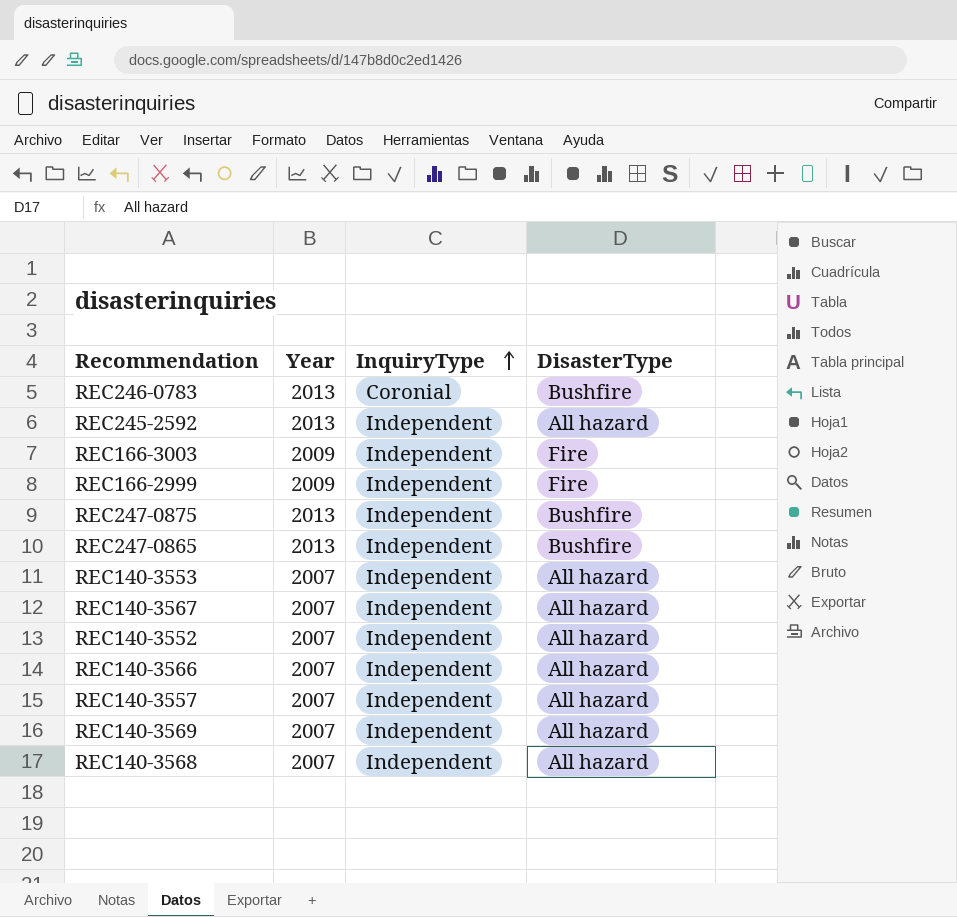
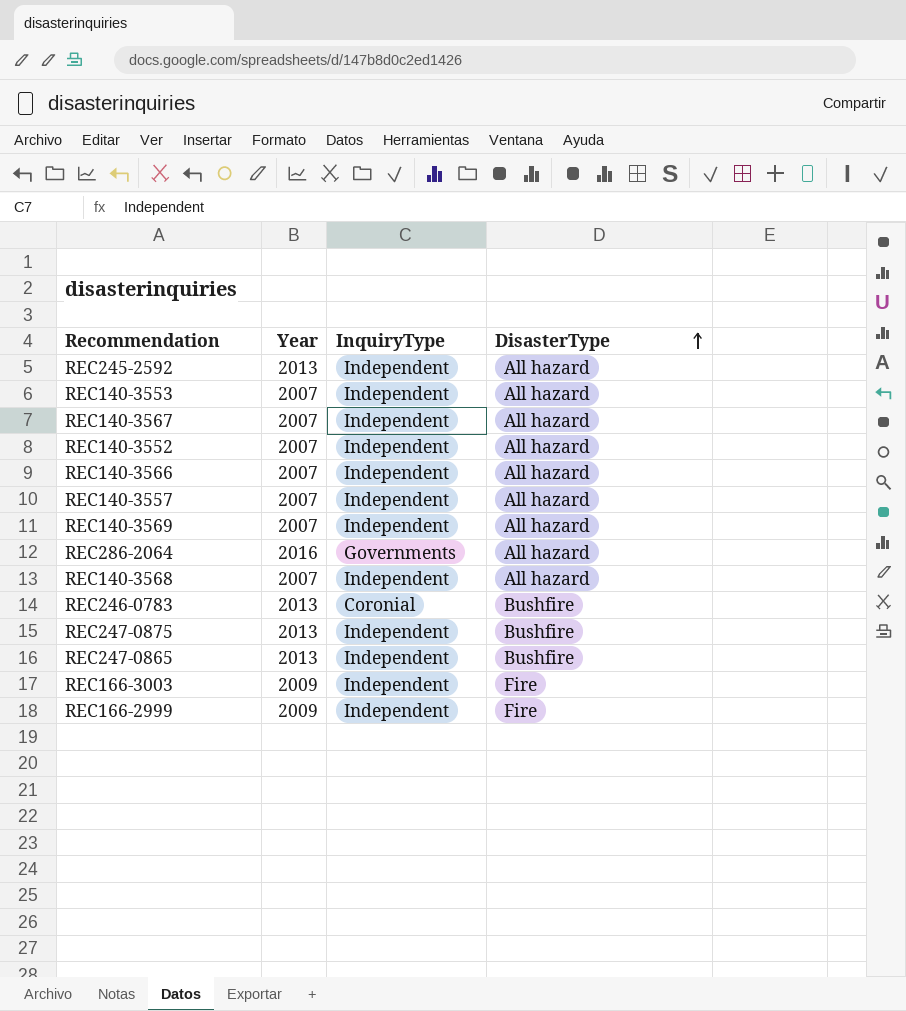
row order: InquiryType ascending -> DisasterType ascending
row REC286-2064: none -> 2016 | Governments | All hazard

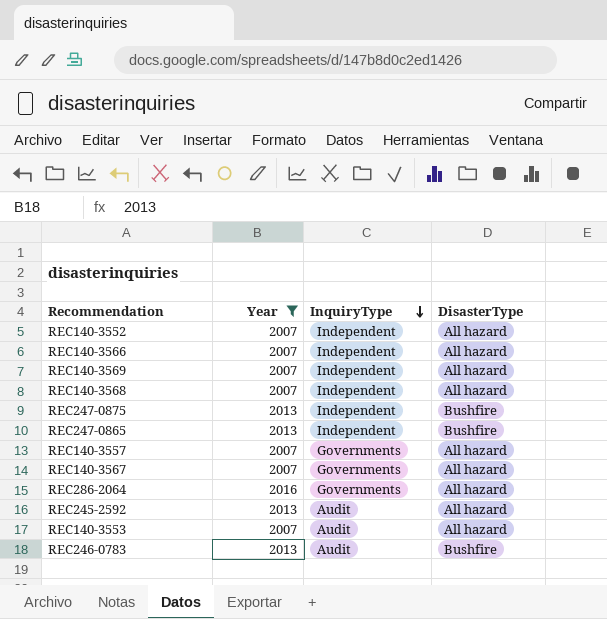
filter: none -> Year != 2009
row order: DisasterType ascending -> InquiryType descending
REC140-3557 | InquiryType: Independent -> Governments
REC140-3567 | InquiryType: Independent -> Governments
REC245-2592 | InquiryType: Independent -> Audit
REC140-3553 | InquiryType: Independent -> Audit
REC246-0783 | InquiryType: Coronial -> Audit

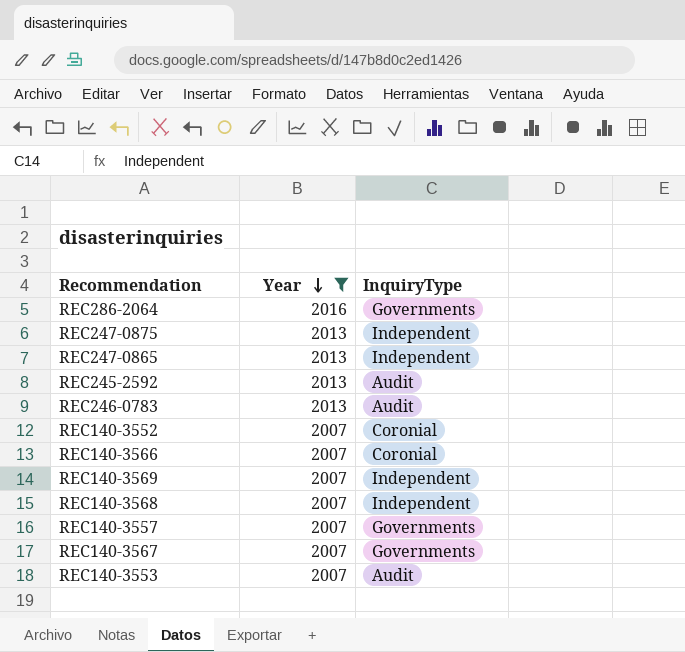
row order: InquiryType descending -> Year descending
column DisasterType | position: 4 -> none
REC140-3552 | InquiryType: Independent -> Coronial
REC140-3566 | InquiryType: Independent -> Coronial

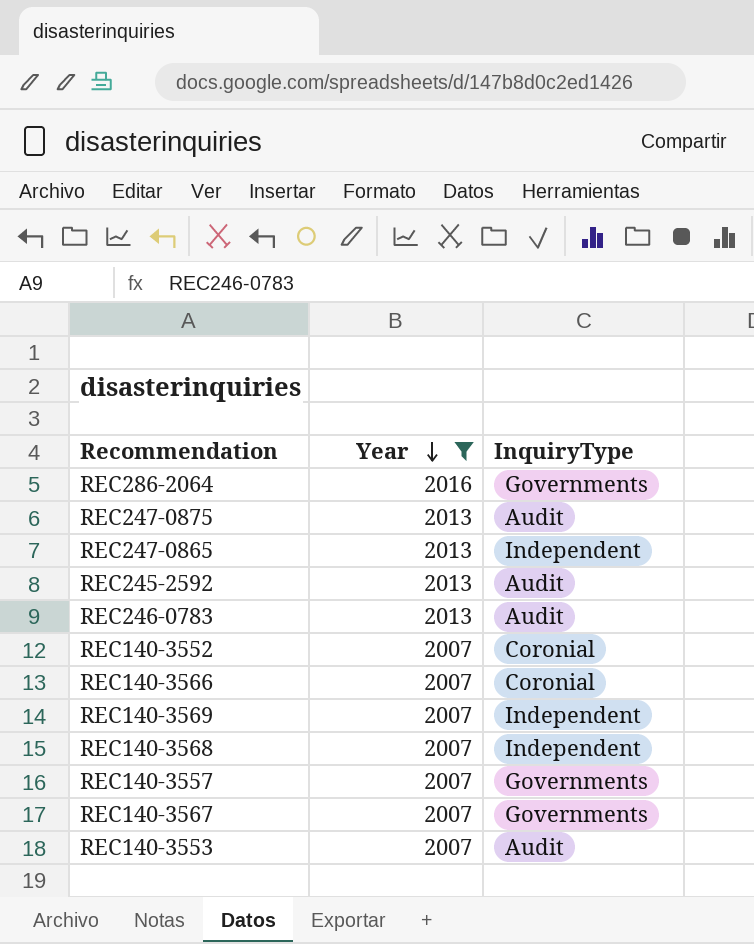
REC247-0875 | InquiryType: Independent -> Audit

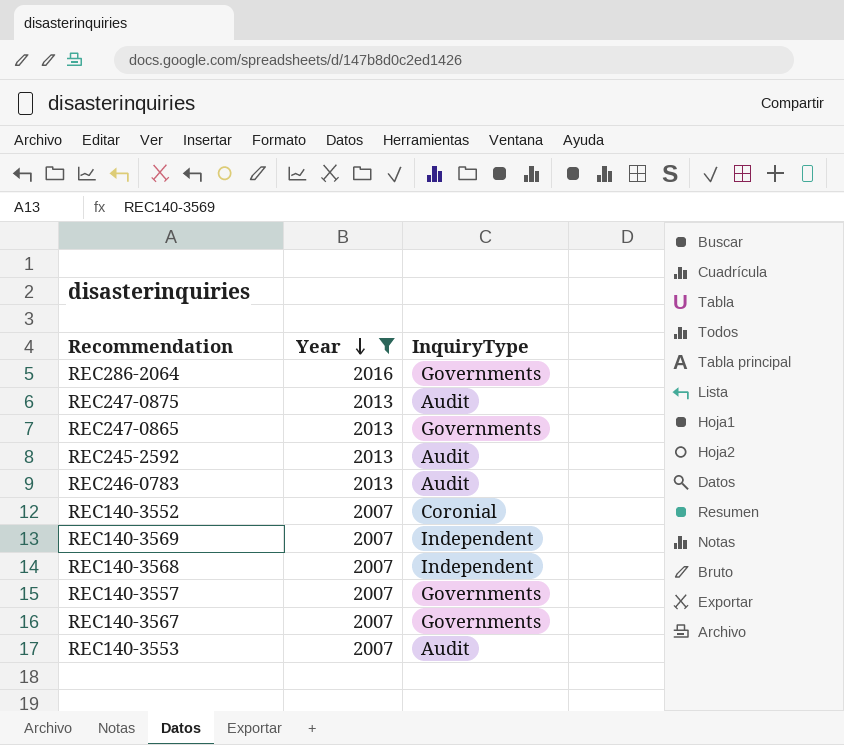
row REC140-3566: 2007 | Coronial -> none
REC247-0865 | InquiryType: Independent -> Governments

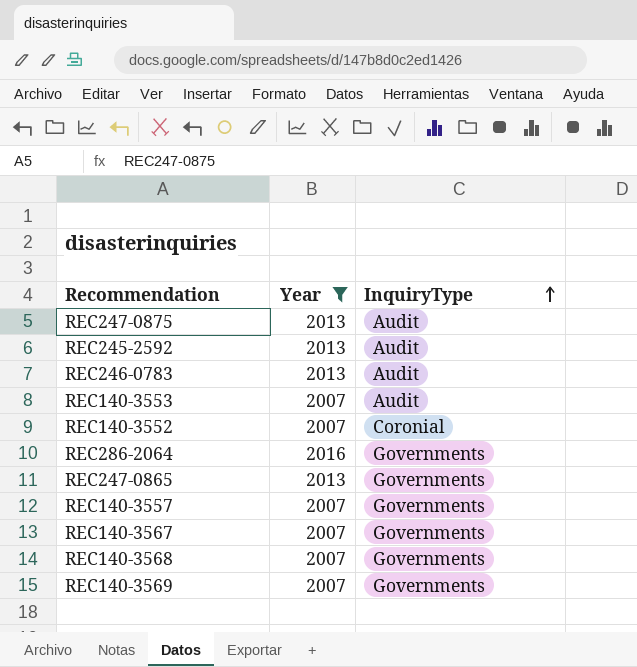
row order: Year descending -> InquiryType ascending
REC140-3568 | InquiryType: Independent -> Governments
REC140-3569 | InquiryType: Independent -> Governments

